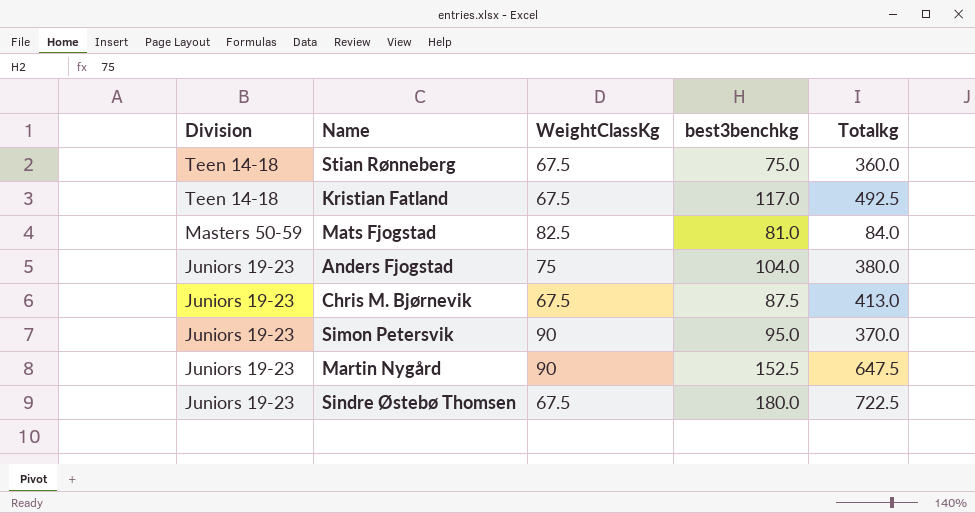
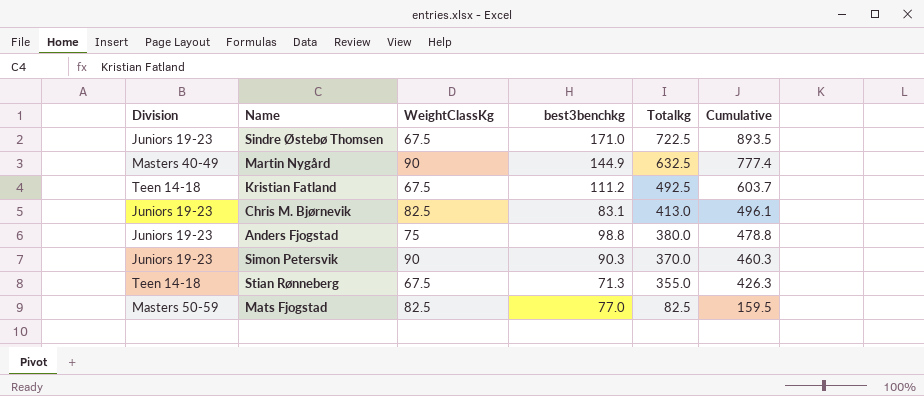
row order: Division descending -> Totalkg descending
column Cumulative | formula: none -> [best3benchkg] + [Totalkg]
Sindre Østebø Thomsen | best3benchkg: 180.0 -> 171.0
Martin Nygård | Division: Juniors 19-23 -> Masters 40-49
Martin Nygård | best3benchkg: 152.5 -> 144.9
Martin Nygård | Totalkg: 647.5 -> 632.5
Kristian Fatland | best3benchkg: 117.0 -> 111.2
Chris M. Bjørnevik | WeightClassKg: 67.5 -> 82.5
Chris M. Bjørnevik | best3benchkg: 87.5 -> 83.1
Anders Fjogstad | best3benchkg: 104.0 -> 98.8
Simon Petersvik | best3benchkg: 95.0 -> 90.3
Stian Rønneberg | best3benchkg: 75.0 -> 71.3
Stian Rønneberg | Totalkg: 360.0 -> 355.0
Mats Fjogstad | best3benchkg: 81.0 -> 77.0
Mats Fjogstad | Totalkg: 84.0 -> 82.5

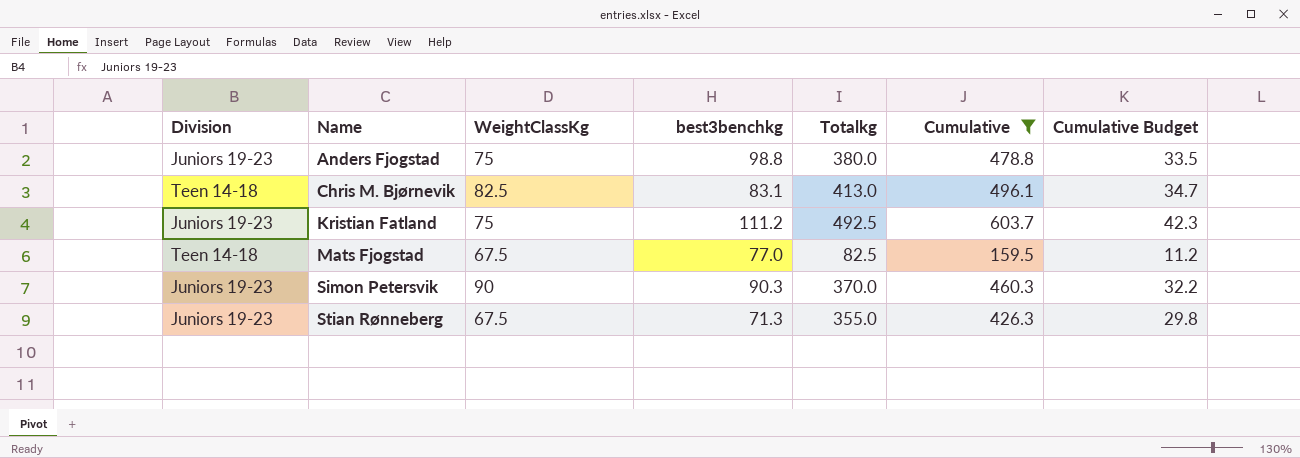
filter: none -> Cumulative <= 603.7
row order: Totalkg descending -> Name ascending
column Cumulative Budget | formula: none -> [Cumulative] * 0.07
Chris M. Bjørnevik | Division: Juniors 19-23 -> Teen 14-18
Kristian Fatland | Division: Teen 14-18 -> Juniors 19-23
Kristian Fatland | WeightClassKg: 67.5 -> 75
Mats Fjogstad | Division: Masters 50-59 -> Teen 14-18
Mats Fjogstad | WeightClassKg: 82.5 -> 67.5
Stian Rønneberg | Division: Teen 14-18 -> Juniors 19-23

